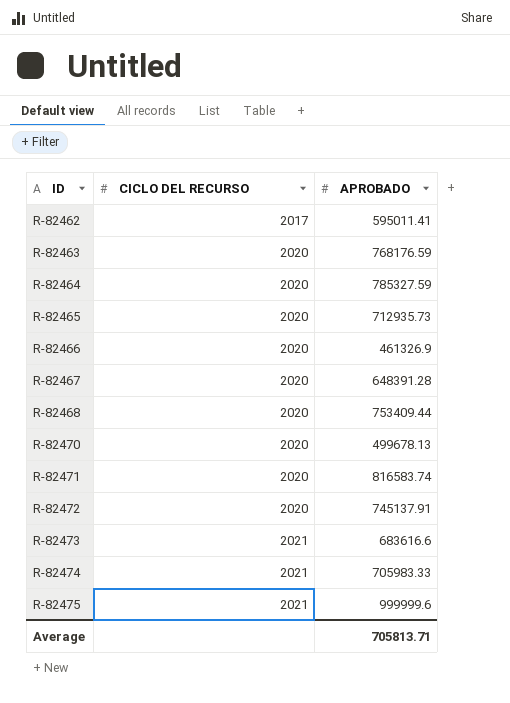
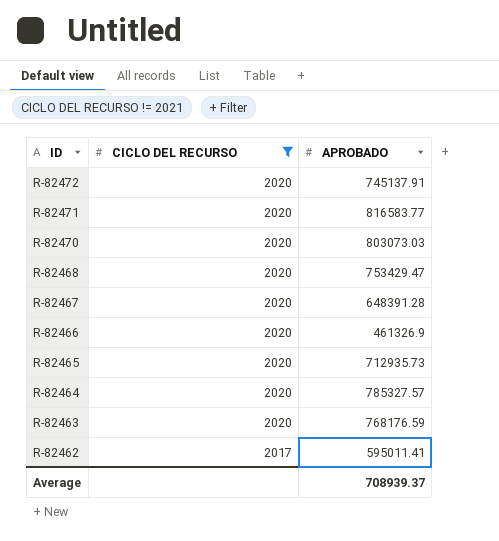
filter: none -> CICLO DEL RECURSO != 2021
row order: ID ascending -> ID descending
R-82471 | APROBADO: 816583.74 -> 816583.77
R-82470 | APROBADO: 499678.13 -> 803073.03
R-82468 | APROBADO: 753409.44 -> 753429.47
R-82464 | APROBADO: 785327.59 -> 785327.57
Average | APROBADO: 705813.71 -> 708939.37

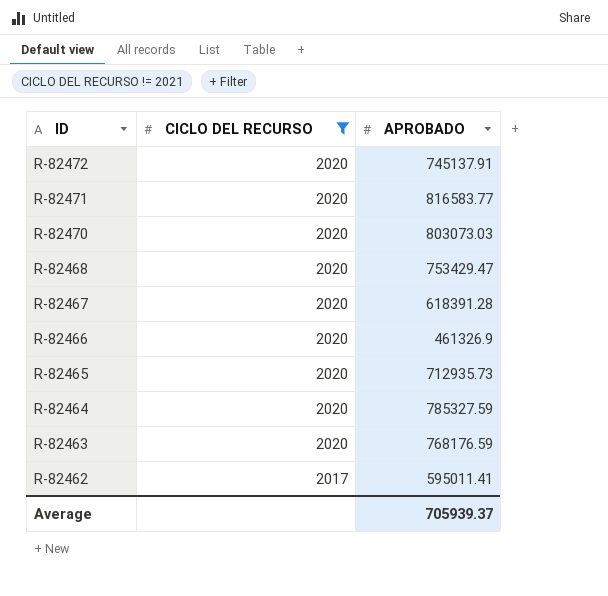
R-82467 | APROBADO: 648391.28 -> 618391.28
R-82464 | APROBADO: 785327.57 -> 785327.59
Average | APROBADO: 708939.37 -> 705939.37

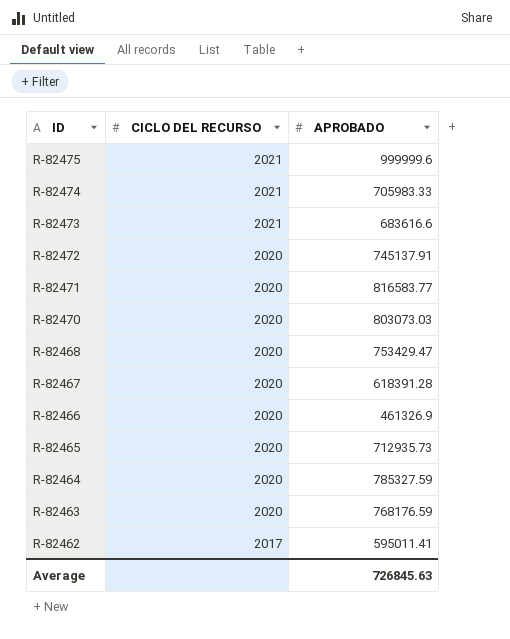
filter: CICLO DEL RECURSO != 2021 -> none
Average | APROBADO: 705939.37 -> 726845.63

